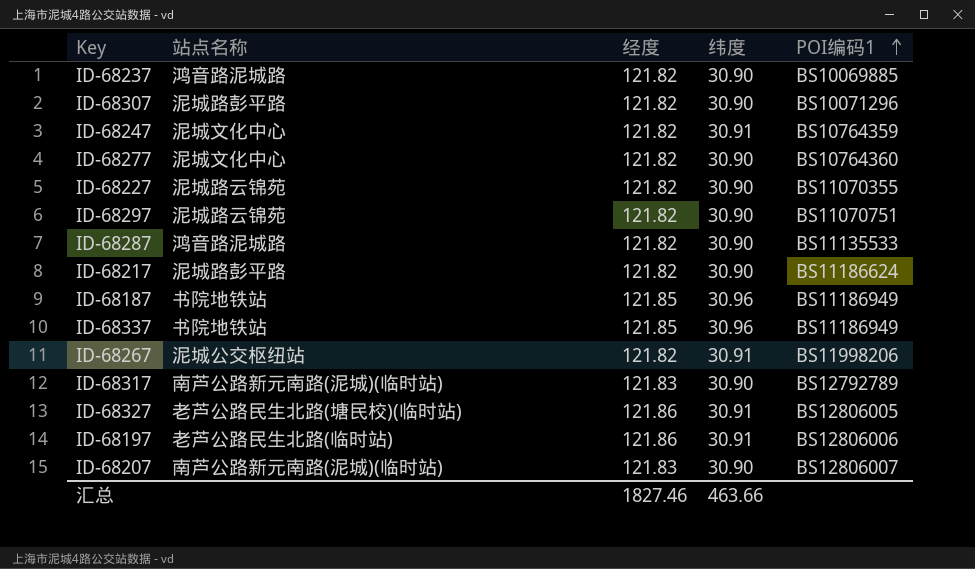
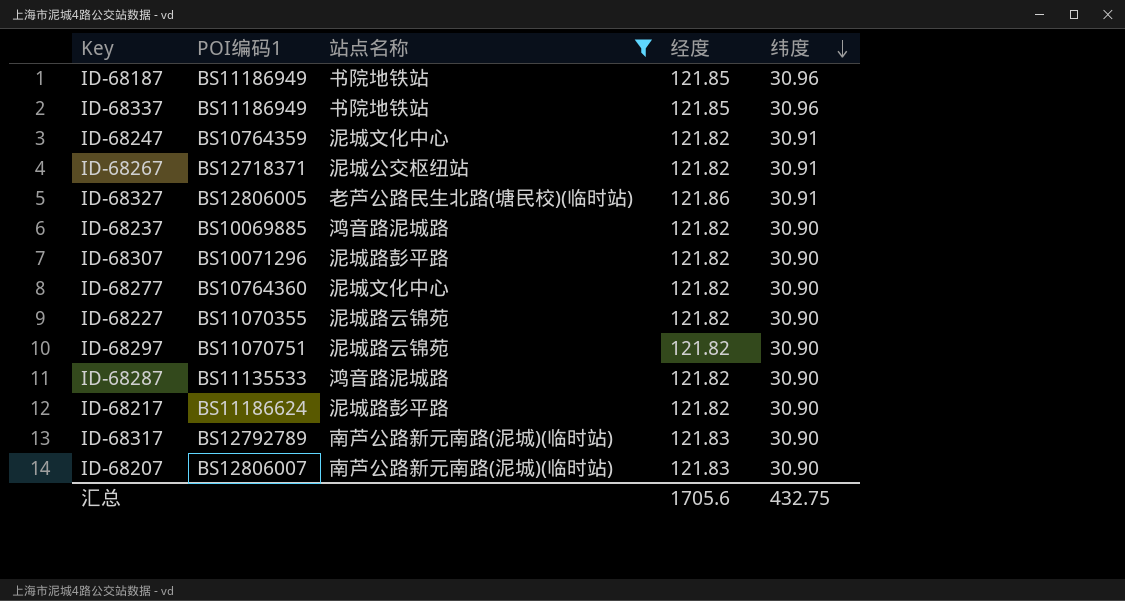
filter: none -> 站点名称 != 老芦公路民生北路(临时站)
row order: POI编码1 ascending -> 纬度 descending
column POI编码1 | position: 5 -> 2
ID-68267 | POI编码1: BS11998206 -> BS12718371
汇总 | 经度: 1827.46 -> 1705.6
汇总 | 纬度: 463.66 -> 432.75

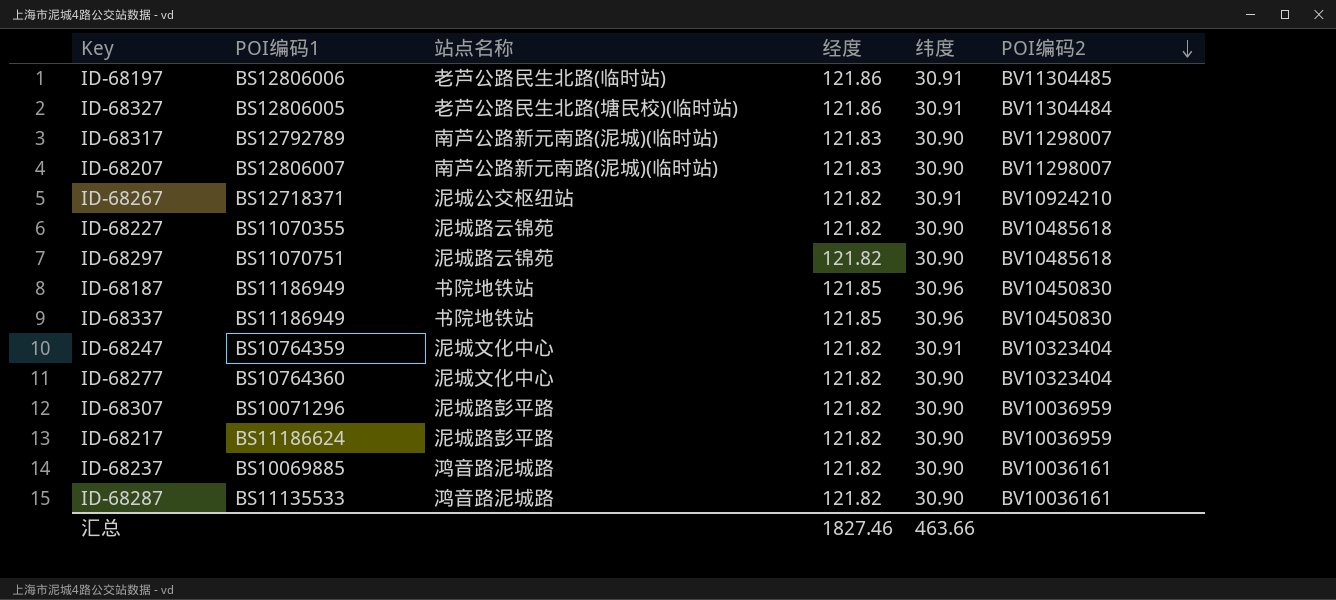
filter: 站点名称 != 老芦公路民生北路(临时站) -> none
row order: 纬度 descending -> POI编码2 descending
column POI编码2 | position: none -> 6
汇总 | 经度: 1705.6 -> 1827.46
汇总 | 纬度: 432.75 -> 463.66

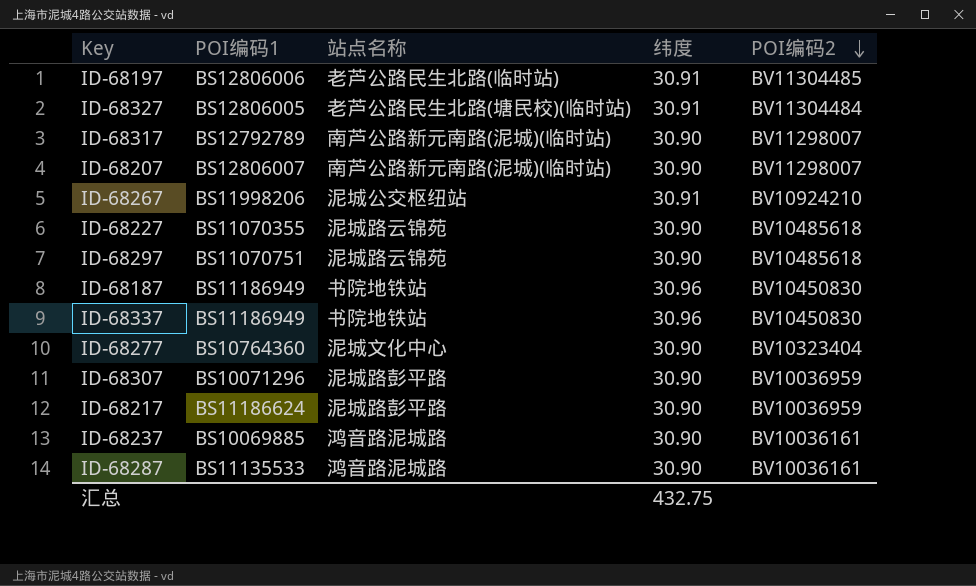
column 经度 | position: 4 -> none
row ID-68247: BS10764359 | 泥城文化中心 | 121.82 | 30.91 | BV10323404 -> none
ID-68267 | POI编码1: BS12718371 -> BS11998206
汇总 | 纬度: 463.66 -> 432.75

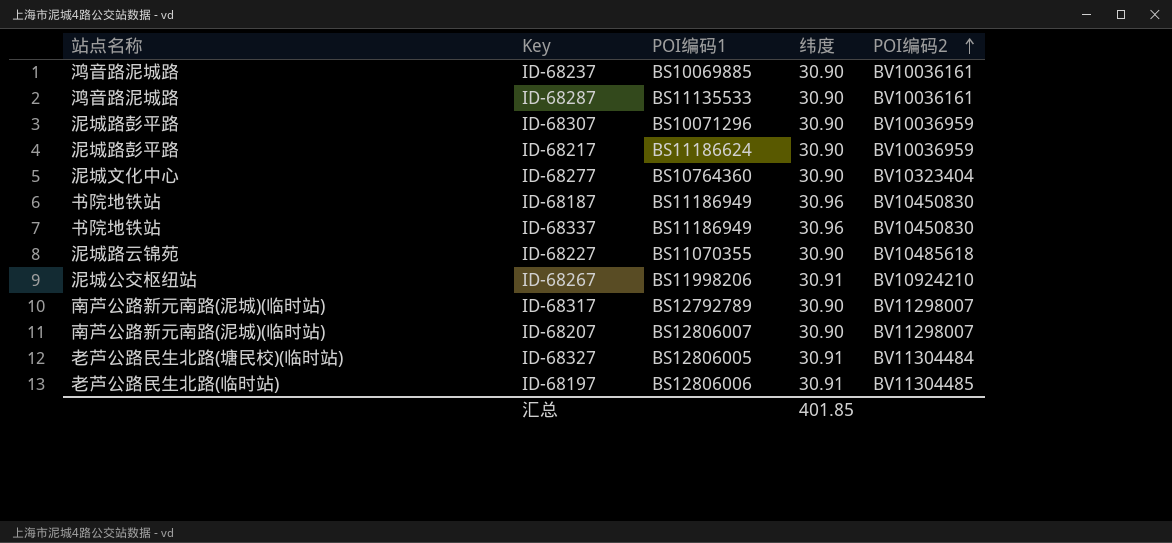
row order: POI编码2 descending -> POI编码2 ascending
column 站点名称 | position: 3 -> 1
row ID-68297: BS11070751 | 泥城路云锦苑 | 30.90 | BV10485618 -> none
汇总 | 纬度: 432.75 -> 401.85

